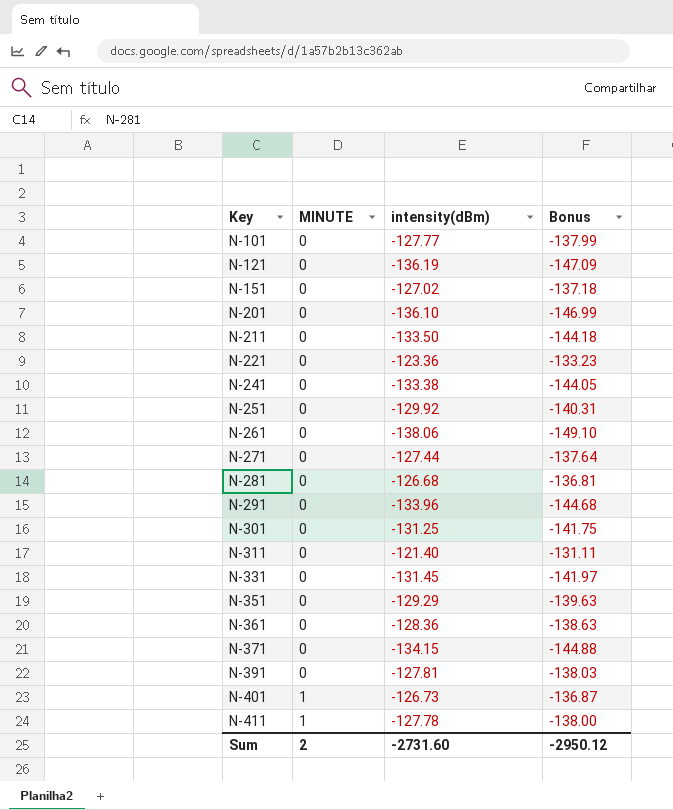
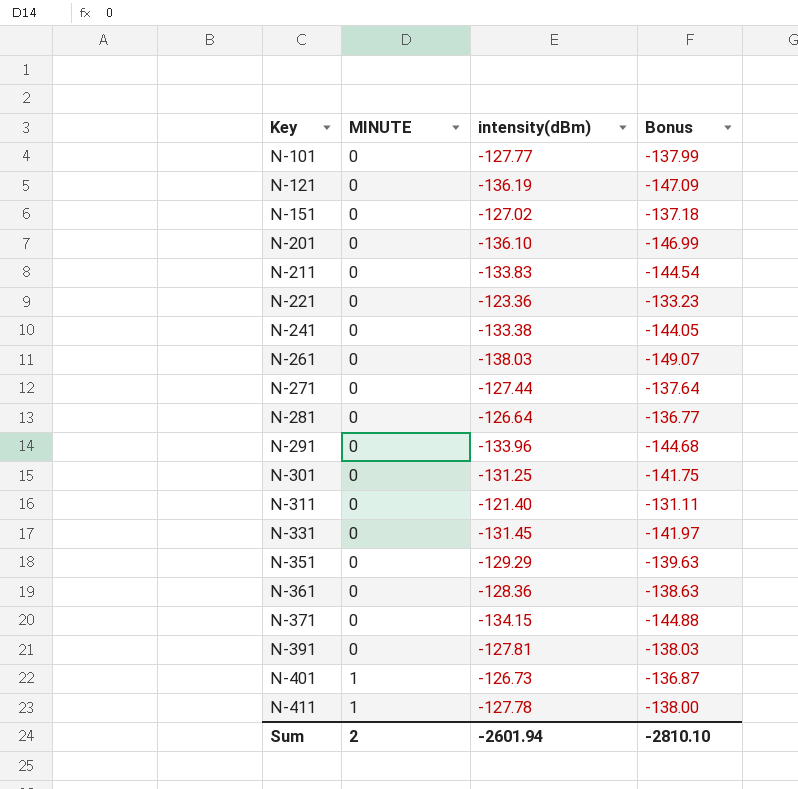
row N-251: 0 | -129.92 | -140.31 -> none
N-211 | intensity(dBm): -133.50 -> -133.83
N-211 | Bonus: -144.18 -> -144.54
N-261 | intensity(dBm): -138.06 -> -138.03
N-261 | Bonus: -149.10 -> -149.07
N-281 | intensity(dBm): -126.68 -> -126.64
N-281 | Bonus: -136.81 -> -136.77
Sum | intensity(dBm): -2731.60 -> -2601.94
Sum | Bonus: -2950.12 -> -2810.10

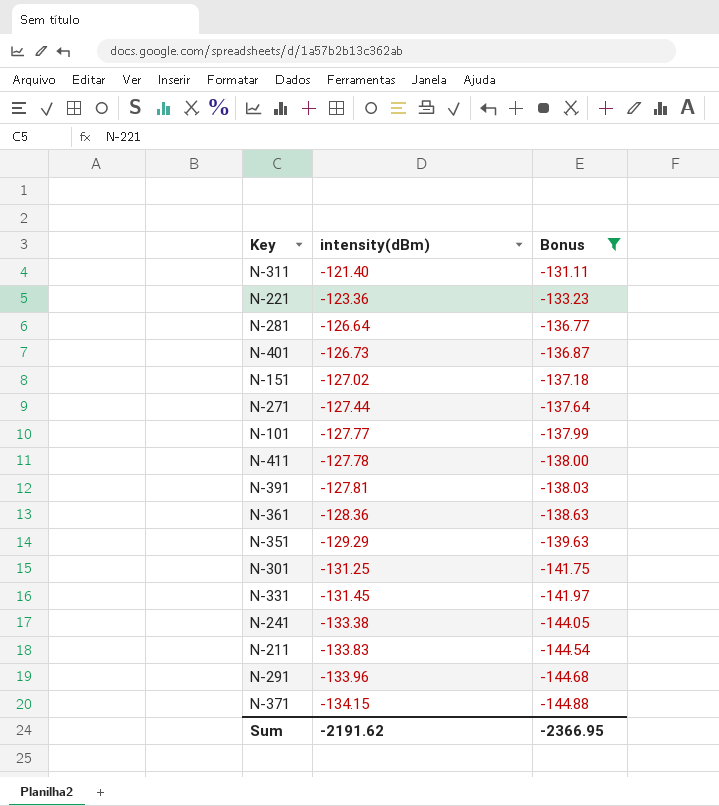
filter: none -> Bonus >= -144.88
row order: Key ascending -> intensity(dBm) descending
column MINUTE | position: 2 -> none
Sum | intensity(dBm): -2601.94 -> -2191.62
Sum | Bonus: -2810.10 -> -2366.95

